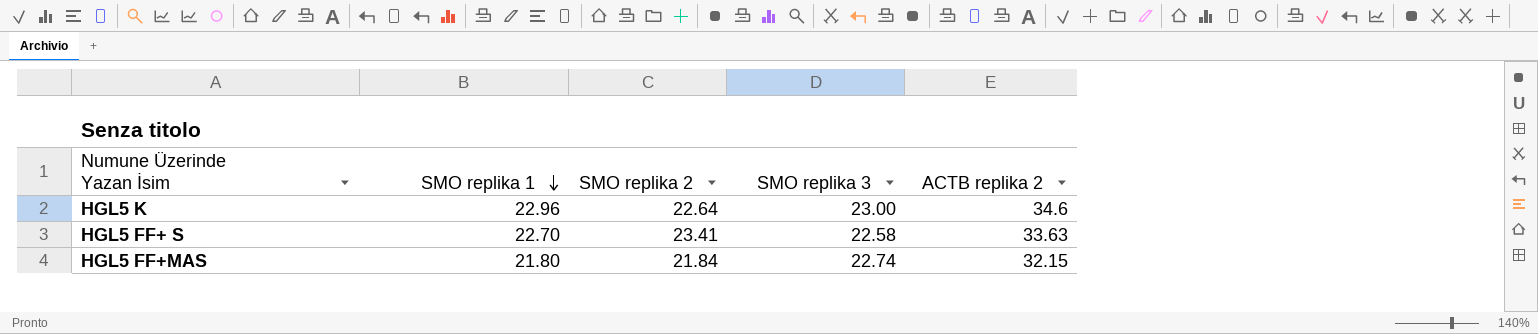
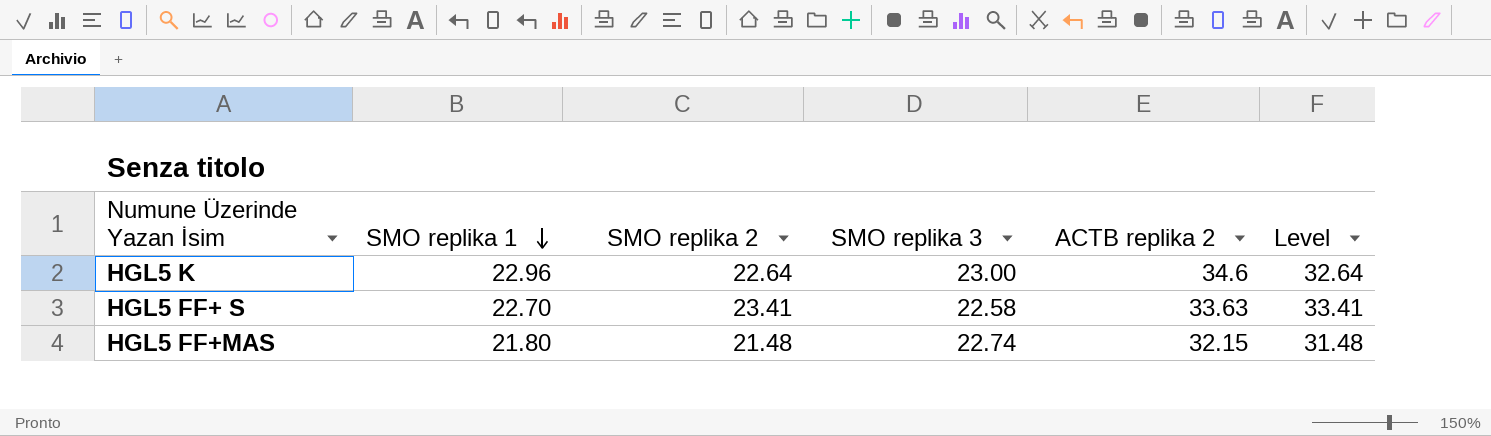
column Level | formula: none -> [SMO replika 2] + 10
HGL5 FF+MAS | SMO replika 2: 21.84 -> 21.48

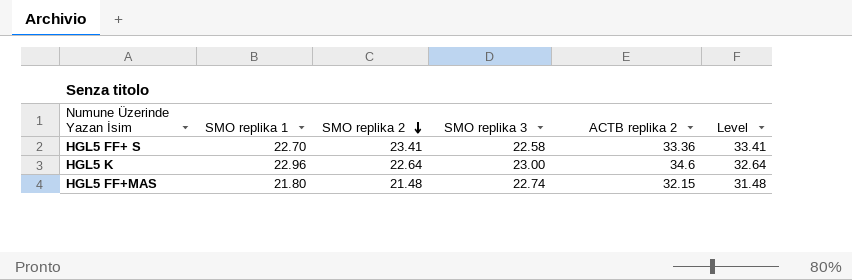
row order: SMO replika 1 descending -> SMO replika 2 descending
HGL5 FF+ S | ACTB replika 2: 33.63 -> 33.36

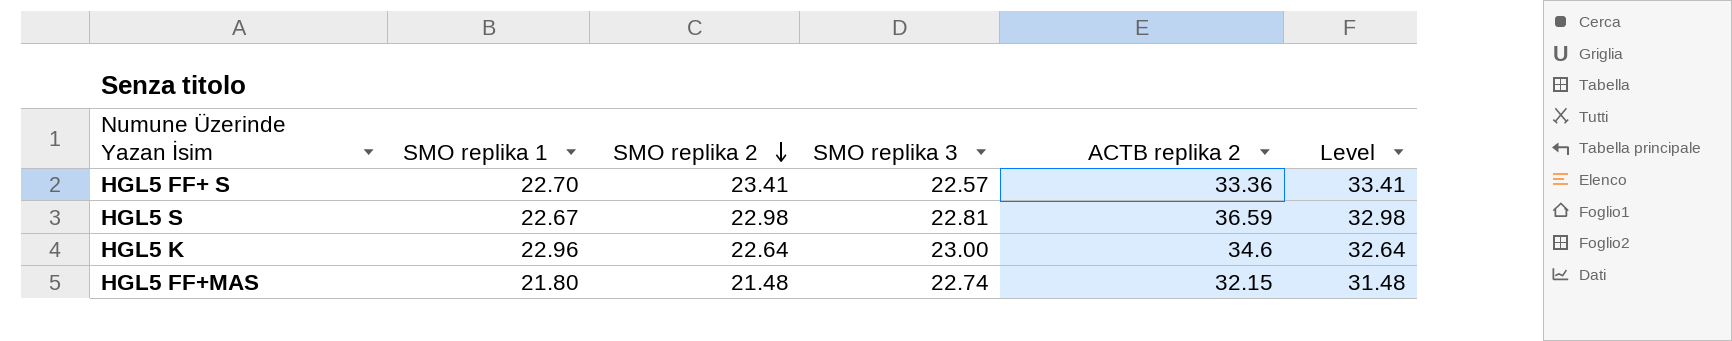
HGL5 FF+ S | SMO replika 3: 22.58 -> 22.57
row HGL5 S: none -> 22.67 | 22.98 | 22.81 | 36.59 | 32.98

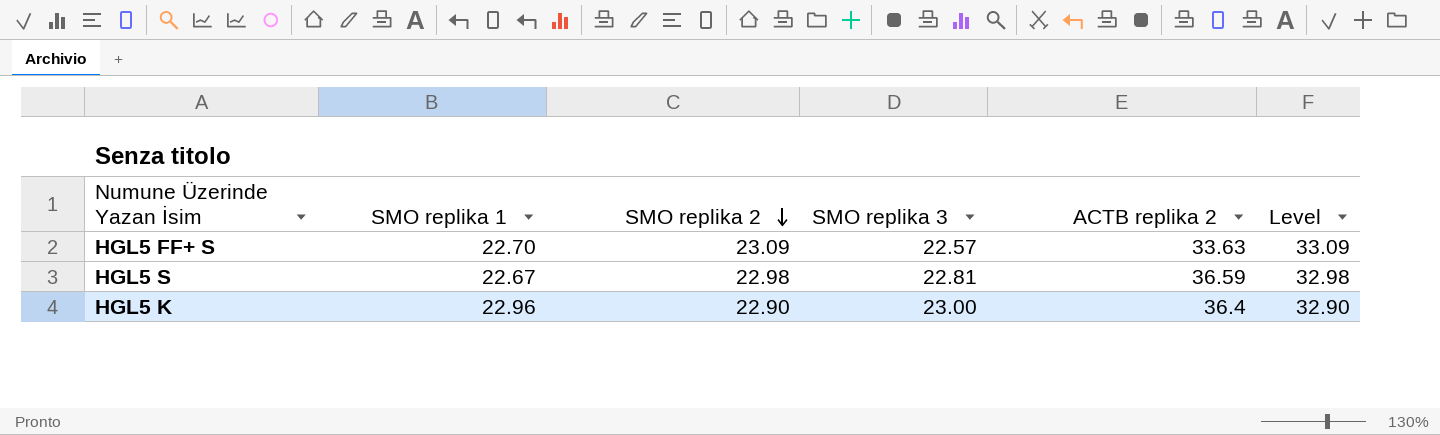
row HGL5 FF+MAS: 21.80 | 21.48 | 22.74 | 32.15 | 31.48 -> none
HGL5 FF+ S | SMO replika 2: 23.41 -> 23.09
HGL5 FF+ S | ACTB replika 2: 33.36 -> 33.63
HGL5 FF+ S | Level: 33.41 -> 33.09
HGL5 K | SMO replika 2: 22.64 -> 22.90
HGL5 K | ACTB replika 2: 34.6 -> 36.4
HGL5 K | Level: 32.64 -> 32.90

